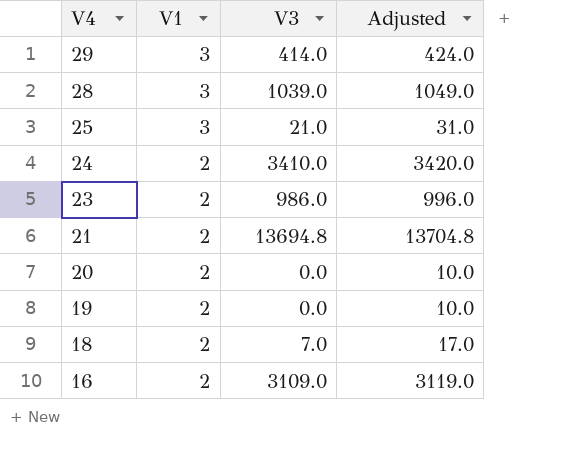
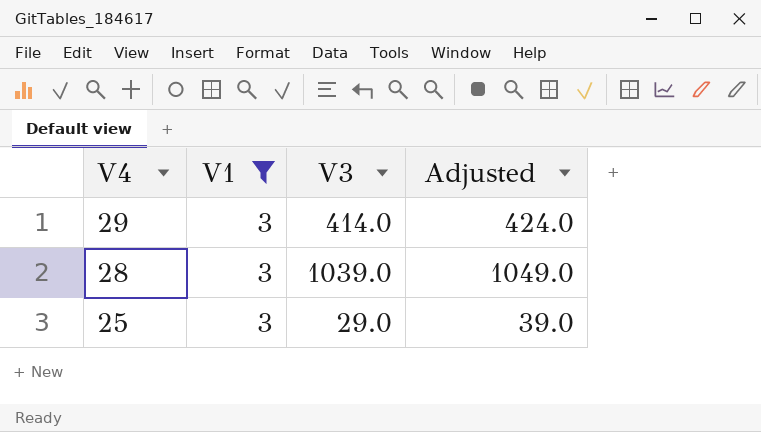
filter: none -> V1 = 3
25 | V3: 21.0 -> 29.0
25 | Adjusted: 31.0 -> 39.0

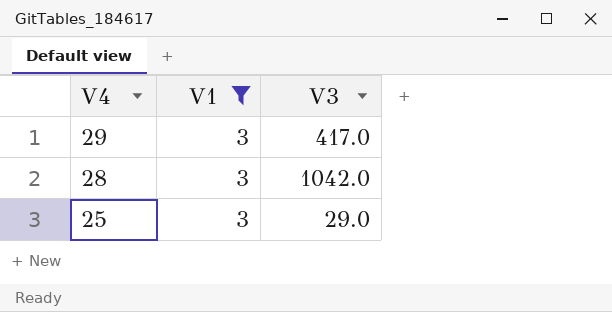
column Adjusted | formula: [V3] + 10 -> none
29 | V3: 414.0 -> 417.0
28 | V3: 1039.0 -> 1042.0

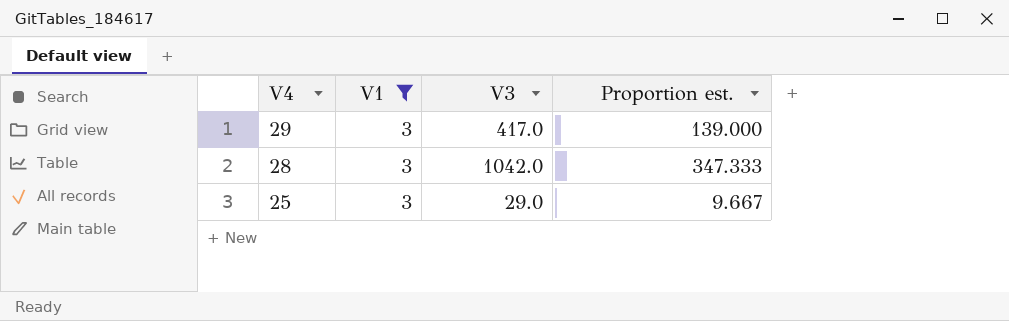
column Proportion est. | formula: none -> [V3] / [V1]

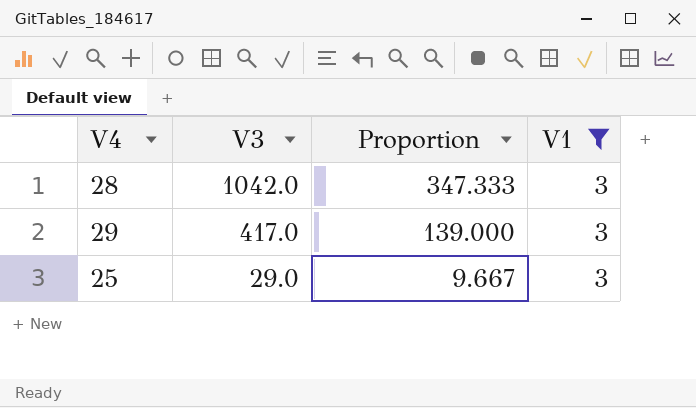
row order: V4 descending -> V3 descending
column name: Proportion est. -> Proportion
column V1 | position: 2 -> 4

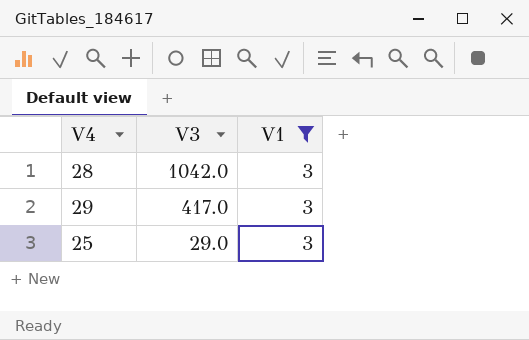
column Proportion | formula: [V3] / [V1] -> none

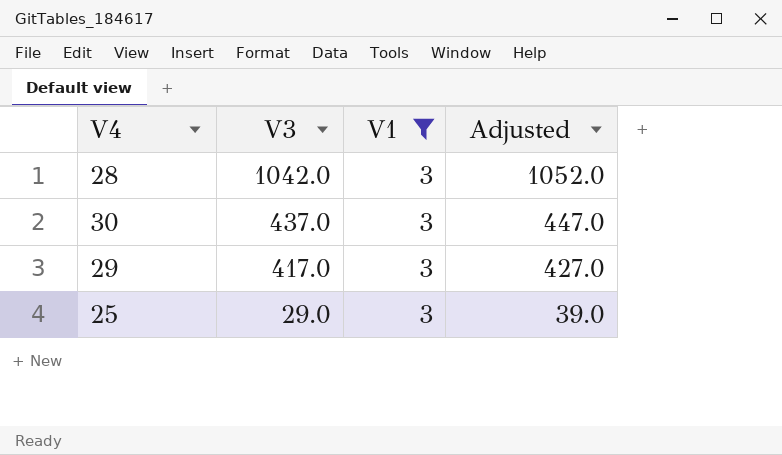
column Adjusted | formula: none -> [V3] + 10
row 30: none -> 437.0 | 3 | 447.0

